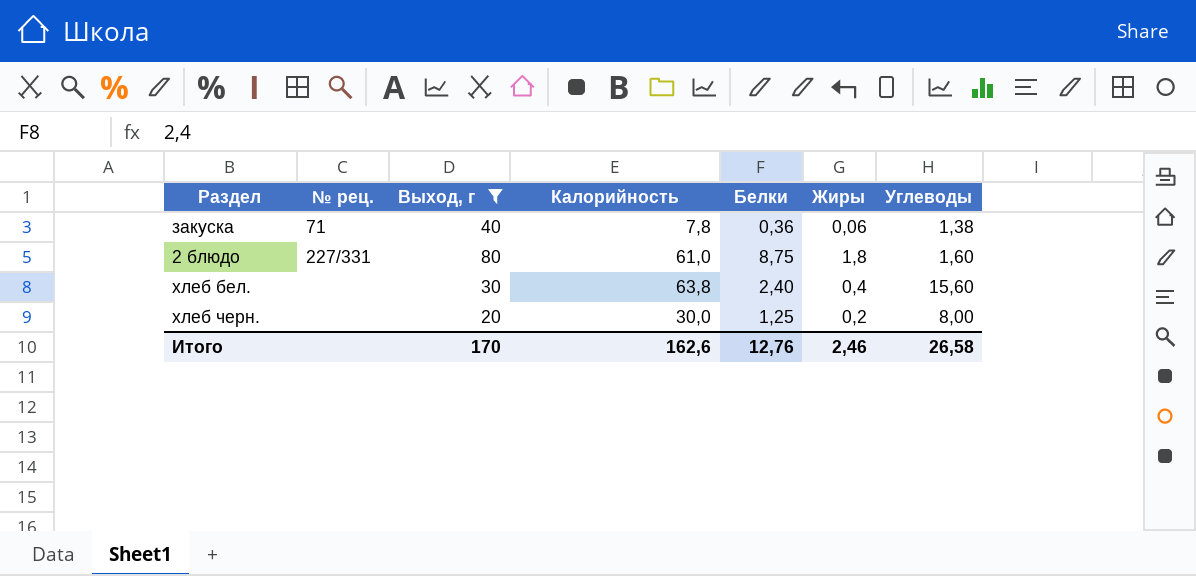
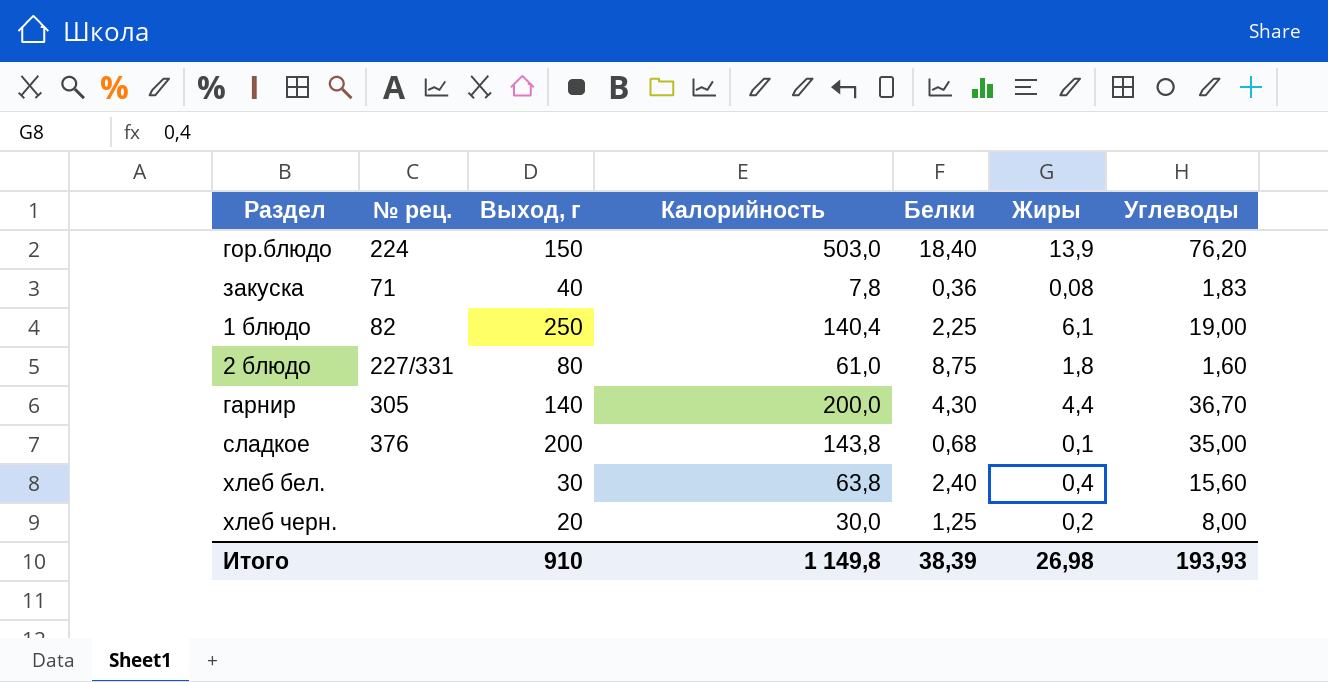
filter: Выход, г <= 80 -> none
закуска | Жиры: 0,06 -> 0,08
закуска | Углеводы: 1,38 -> 1,83
Итого | Выход, г: 170 -> 910
Итого | Калорийность: 162,6 -> 1 149,8
Итого | Белки: 12,76 -> 38,39
Итого | Жиры: 2,46 -> 26,98
Итого | Углеводы: 26,58 -> 193,93

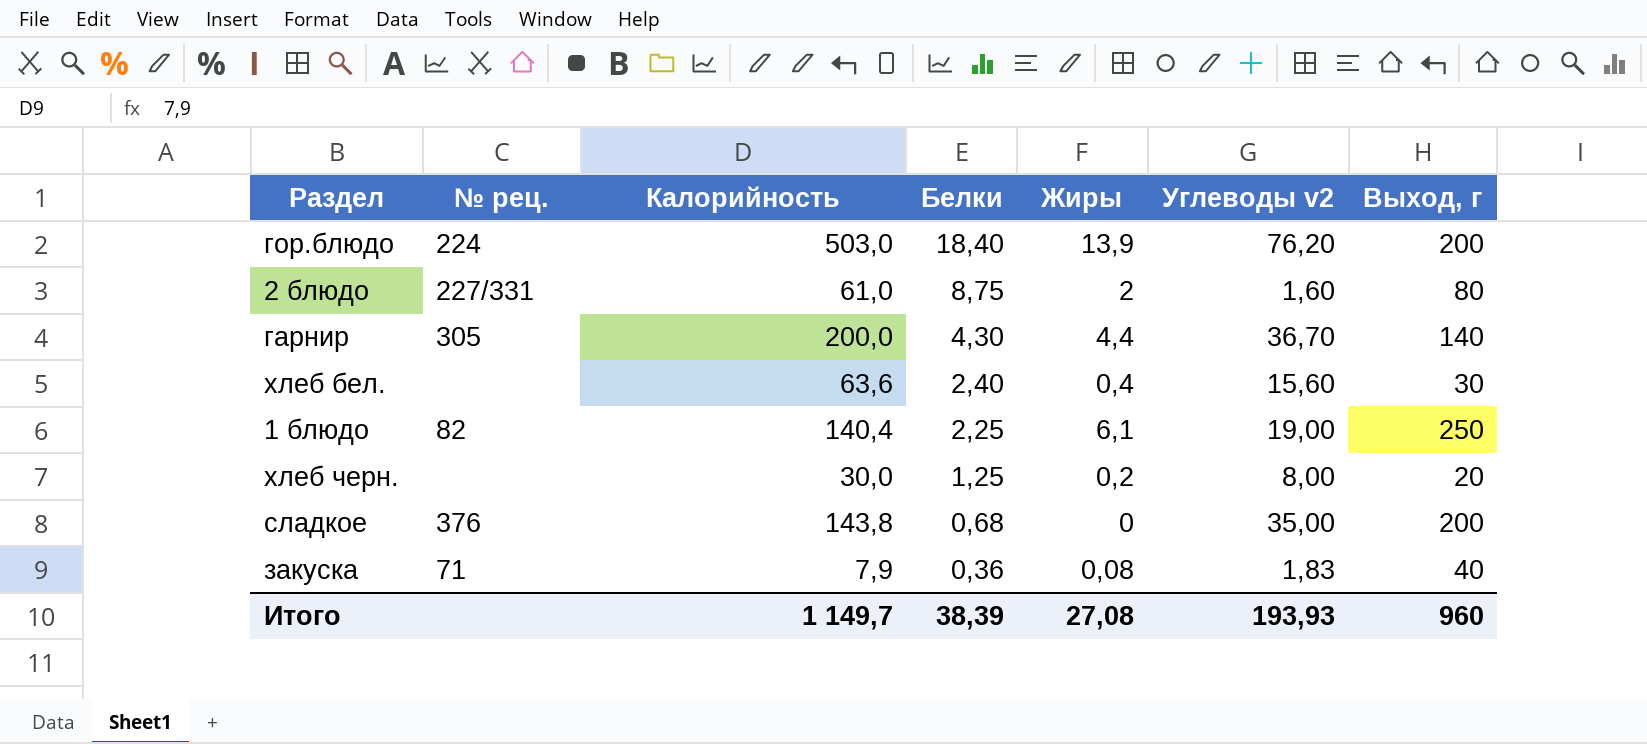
row order: none -> Белки descending
column name: Углеводы -> Углеводы v2
column Выход, г | position: 3 -> 7
гор.блюдо | Выход, г: 150 -> 200
2 блюдо | Жиры: 1,8 -> 2
хлеб бел. | Калорийность: 63,8 -> 63,6
сладкое | Жиры: 0,1 -> 0
закуска | Калорийность: 7,8 -> 7,9
Итого | Калорийность: 1 149,8 -> 1 149,7
Итого | Жиры: 26,98 -> 27,08
Итого | Выход, г: 910 -> 960

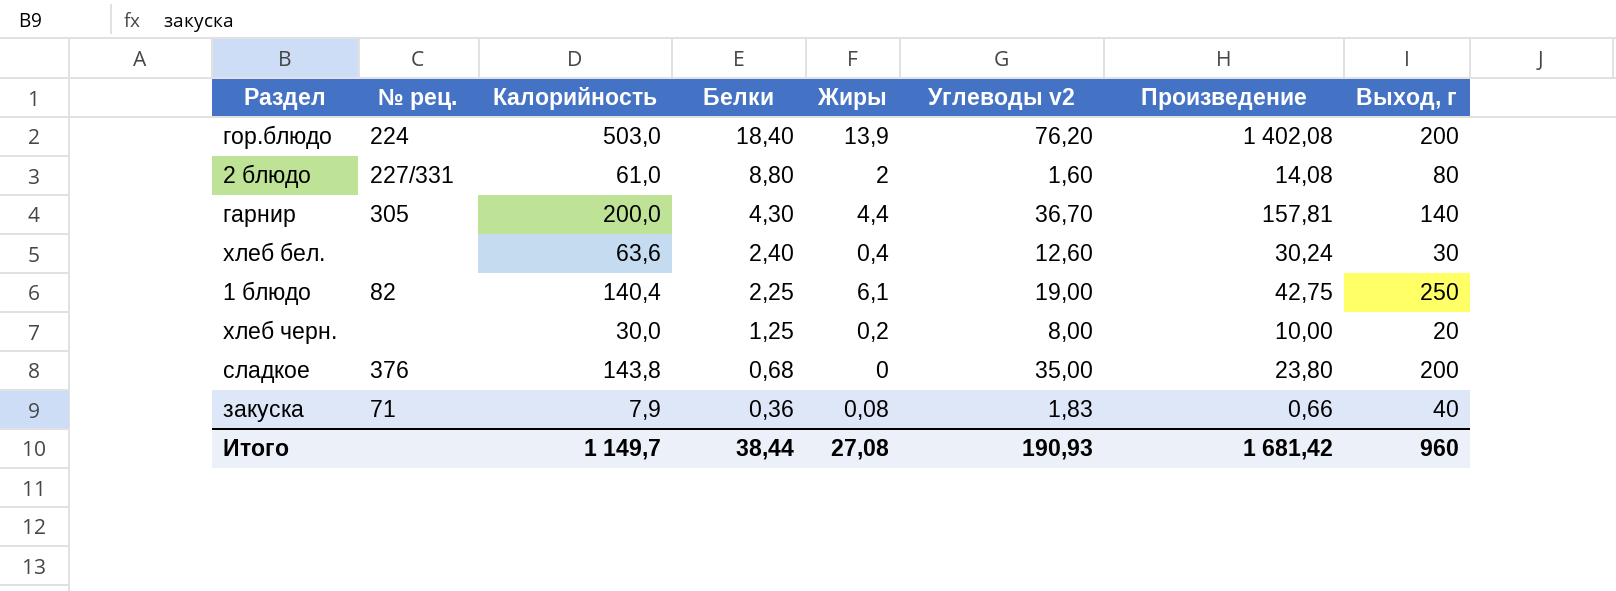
column Произведение | formula: none -> [Белки] * [Углеводы v2]
2 блюдо | Белки: 8,75 -> 8,80
хлеб бел. | Углеводы v2: 15,60 -> 12,60
Итого | Белки: 38,39 -> 38,44
Итого | Углеводы v2: 193,93 -> 190,93

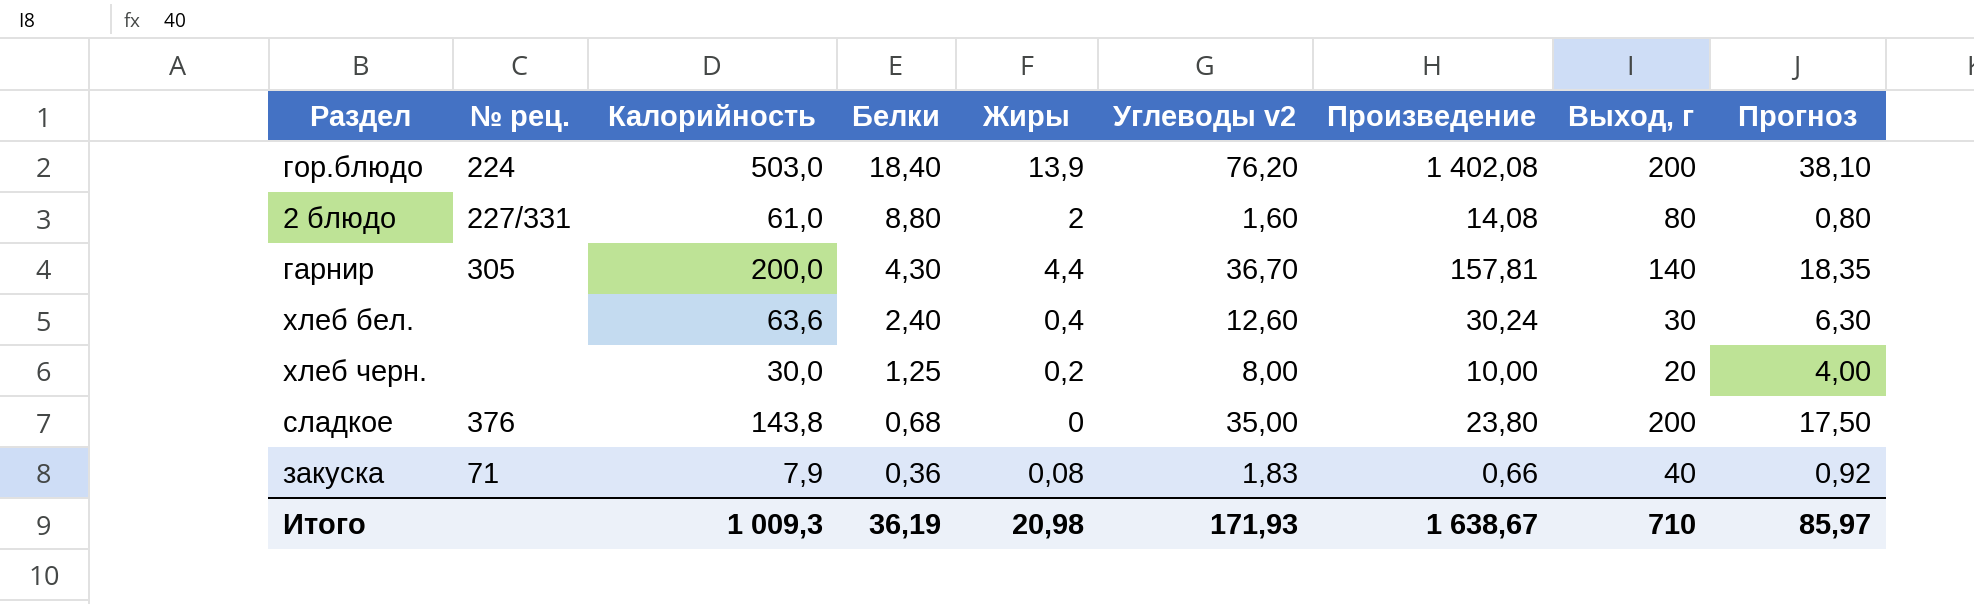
column Прогноз | formula: none -> [Углеводы v2] * 0,5
row 1 блюдо: 82 | 140,4 | 2,25 | 6,1 | 19,00 | 42,75 | 250 -> none
Итого | Калорийность: 1 149,7 -> 1 009,3
Итого | Белки: 38,44 -> 36,19
Итого | Жиры: 27,08 -> 20,98
Итого | Углеводы v2: 190,93 -> 171,93
Итого | Произведение: 1 681,42 -> 1 638,67
Итого | Выход, г: 960 -> 710

